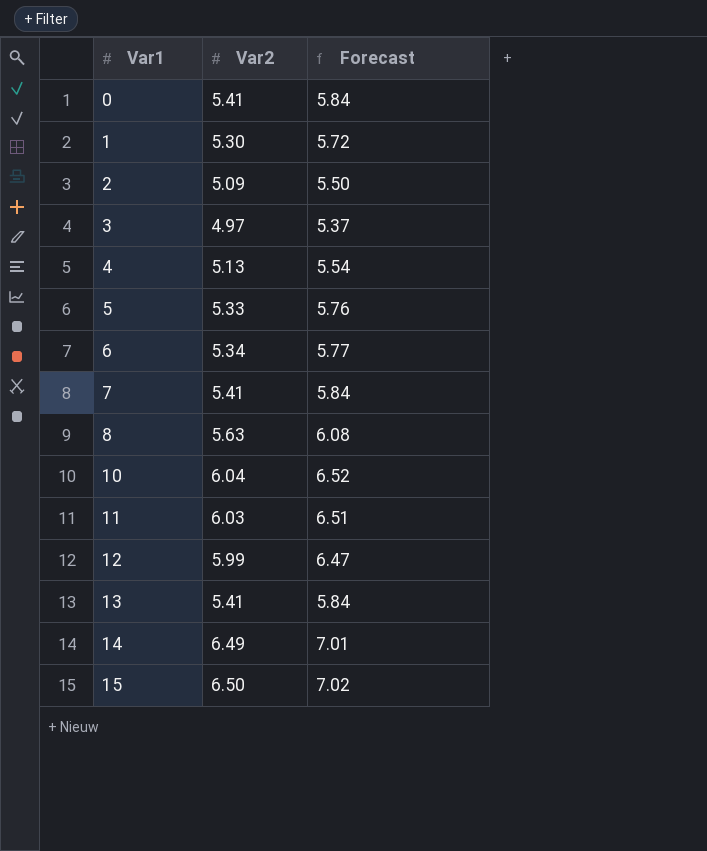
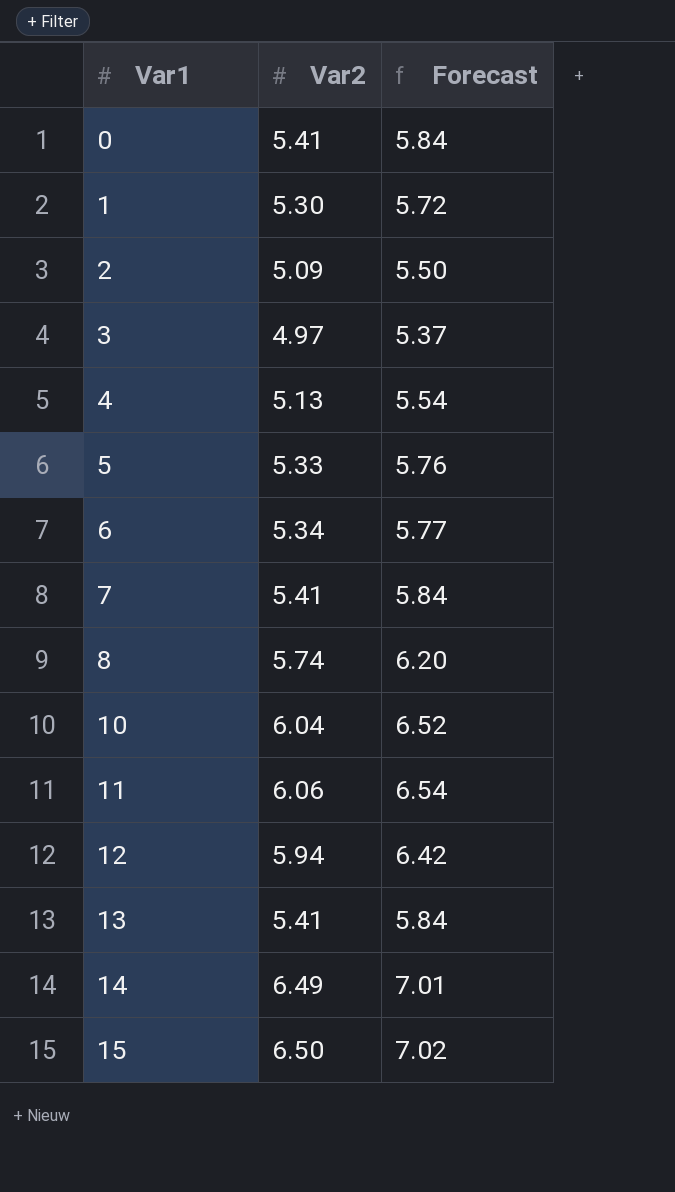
8 | Var2: 5.63 -> 5.74
8 | Forecast: 6.08 -> 6.20
11 | Var2: 6.03 -> 6.06
11 | Forecast: 6.51 -> 6.54
12 | Var2: 5.99 -> 5.94
12 | Forecast: 6.47 -> 6.42

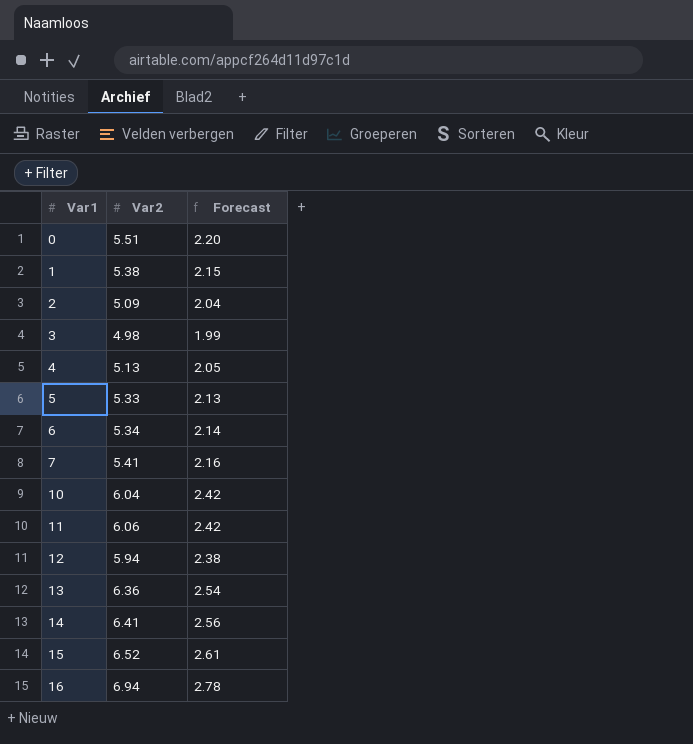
column Forecast | formula: [Var2] * 1.08 -> [Var2] * 0.4
row 8: 5.74 | 6.20 -> none
0 | Var2: 5.41 -> 5.51
1 | Var2: 5.30 -> 5.38
3 | Var2: 4.97 -> 4.98
13 | Var2: 5.41 -> 6.36
14 | Var2: 6.49 -> 6.41
15 | Var2: 6.50 -> 6.52
row 16: none -> 6.94 | 2.78

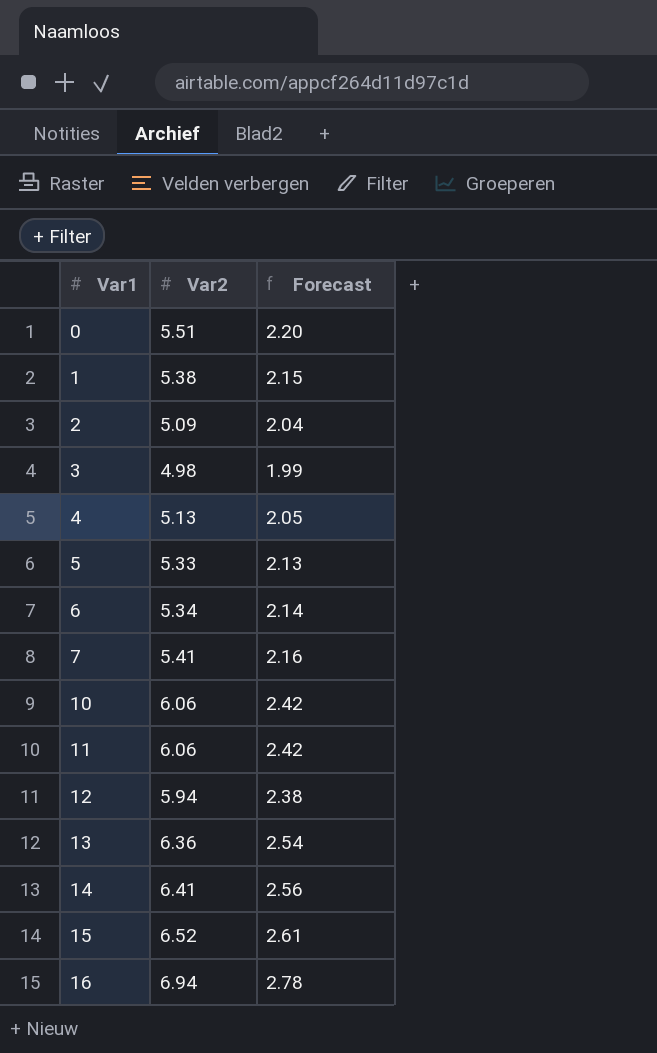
10 | Var2: 6.04 -> 6.06

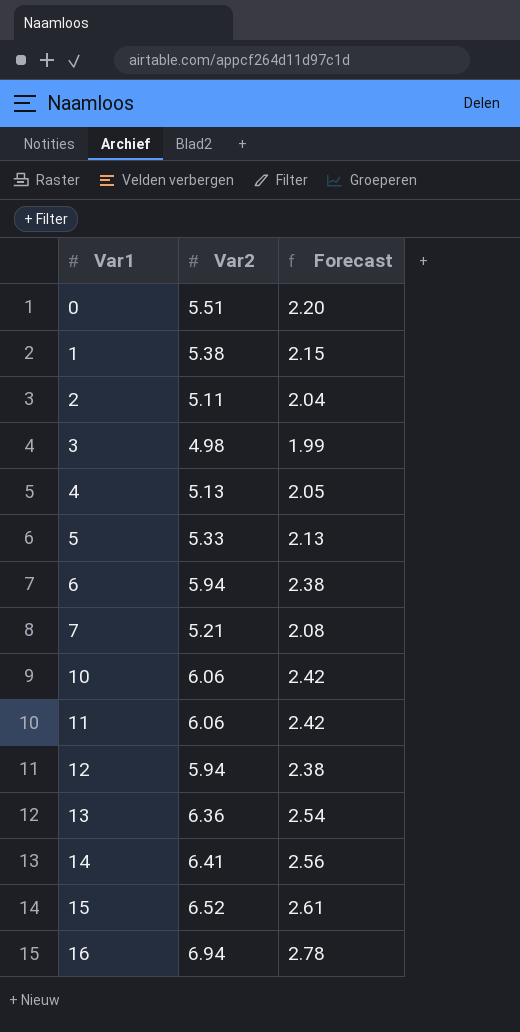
2 | Var2: 5.09 -> 5.11
6 | Var2: 5.34 -> 5.94
6 | Forecast: 2.14 -> 2.38
7 | Var2: 5.41 -> 5.21
7 | Forecast: 2.16 -> 2.08

